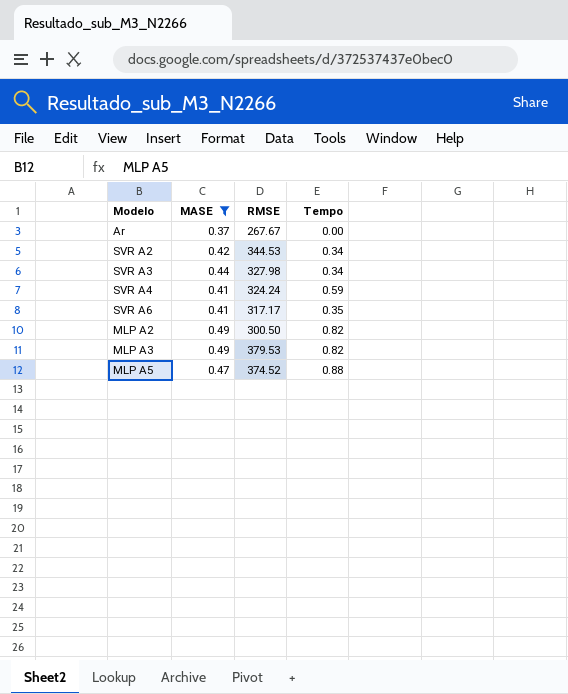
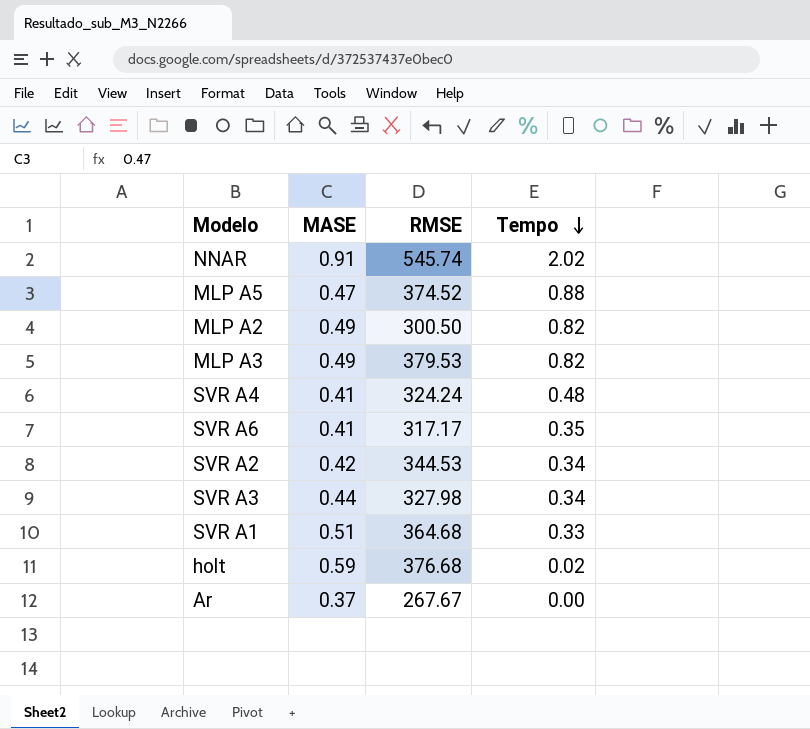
filter: MASE <= 0.49 -> none
row order: none -> Tempo descending
SVR A4 | Tempo: 0.59 -> 0.48

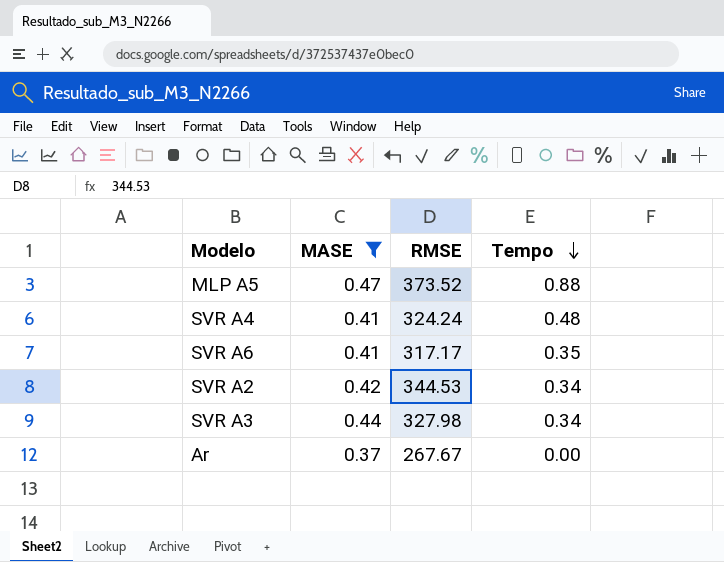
filter: none -> MASE <= 0.47
MLP A5 | RMSE: 374.52 -> 373.52

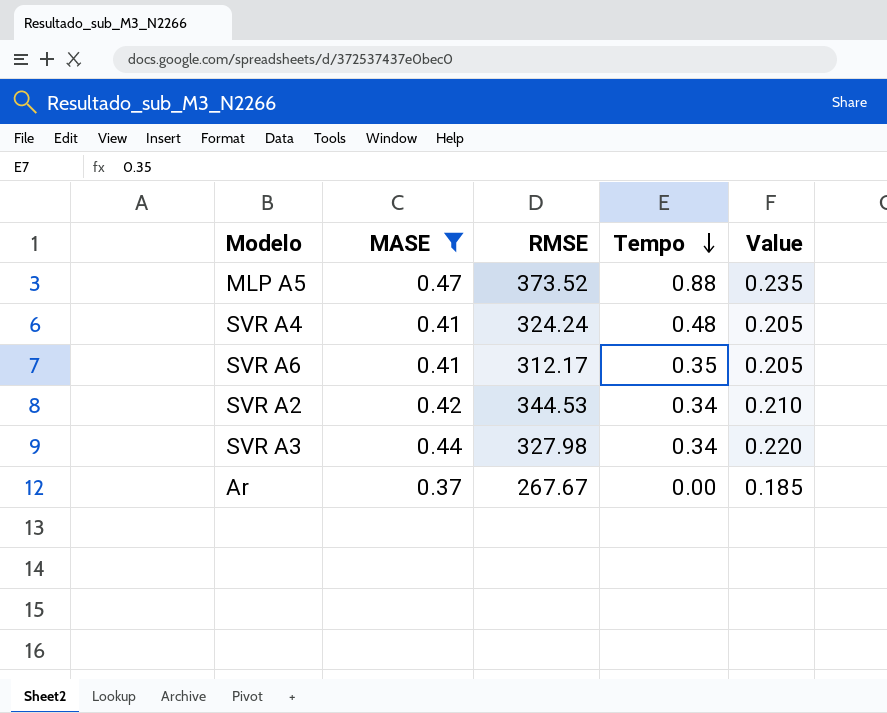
column Value | formula: none -> [MASE] * 0.5
SVR A6 | RMSE: 317.17 -> 312.17

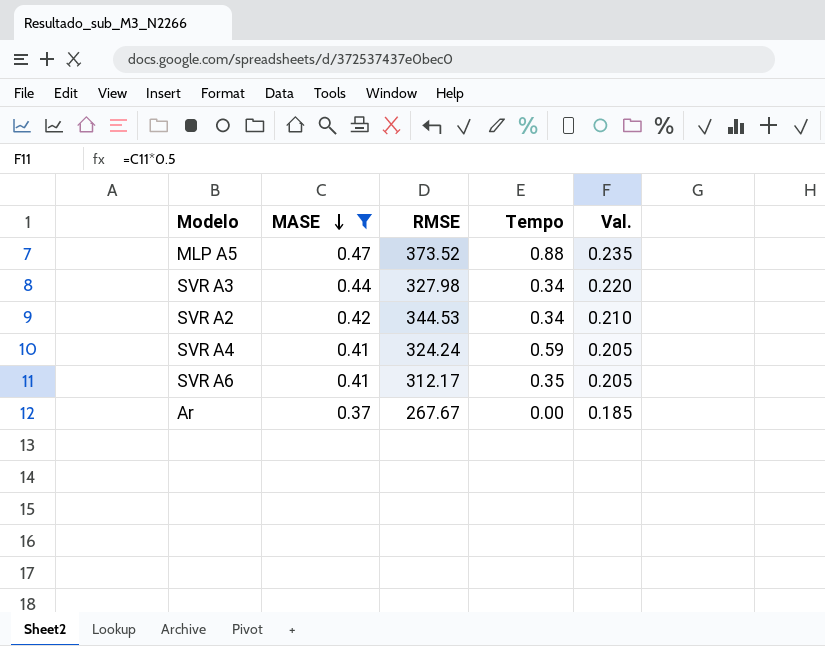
row order: Tempo descending -> MASE descending
column name: Value -> Val.
SVR A4 | Tempo: 0.48 -> 0.59

